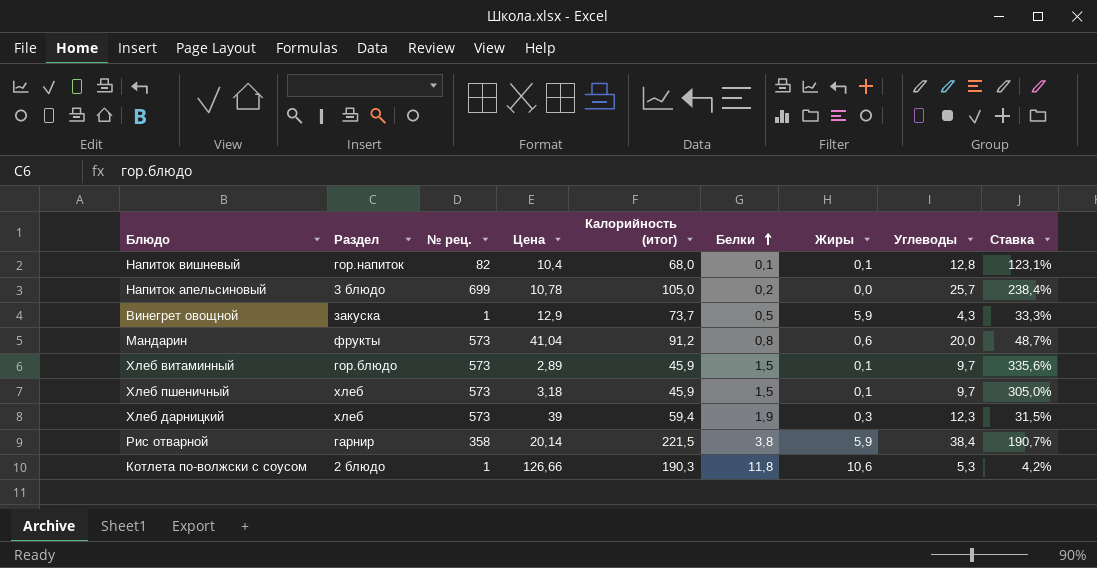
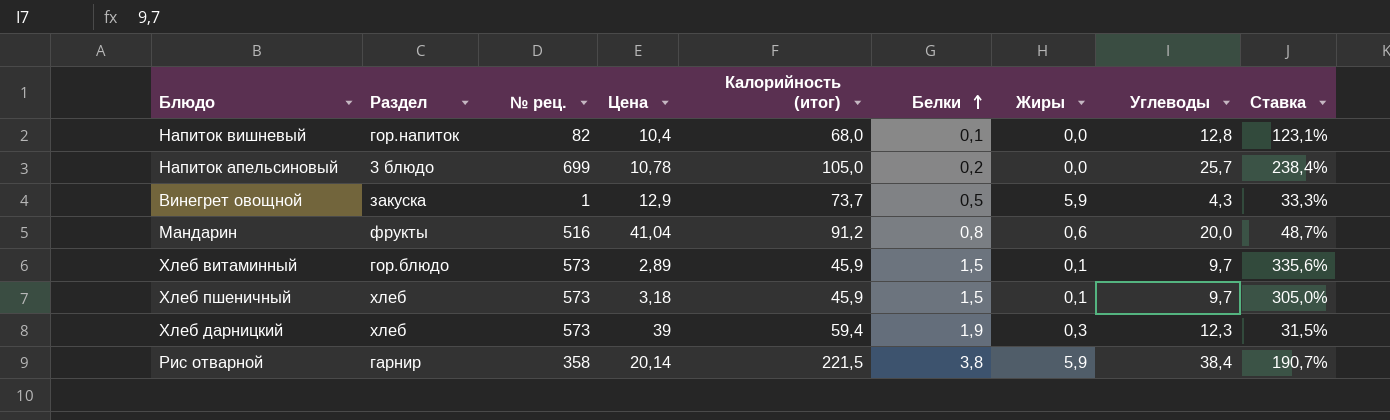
row Котлета по-волжски с соусом: 2 блюдо | 1 | 126,66 | 190,3 | 11,8 | 10,6 | 5,3 | 4,2% -> none
Напиток вишневый | Жиры: 0,1 -> 0,0
Мандарин | № рец.: 573 -> 516

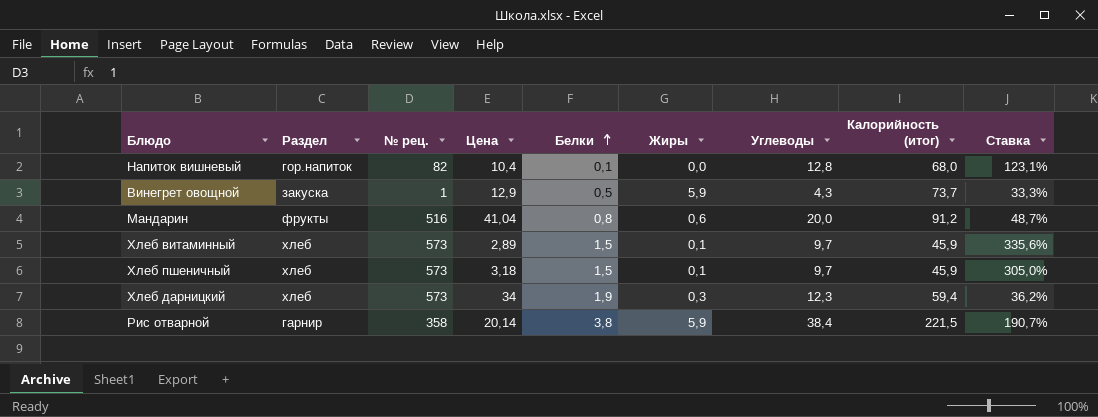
column Калорийность (итог) | position: 5 -> 8
row Напиток апельсиновый: 3 блюдо | 699 | 10,78 | 105,0 | 0,2 | 0,0 | 25,7 | 238,4% -> none
Хлеб витаминный | Раздел: гор.блюдо -> хлеб
Хлеб дарницкий | Цена: 39 -> 34
Хлеб дарницкий | Ставка: 31,5% -> 36,2%

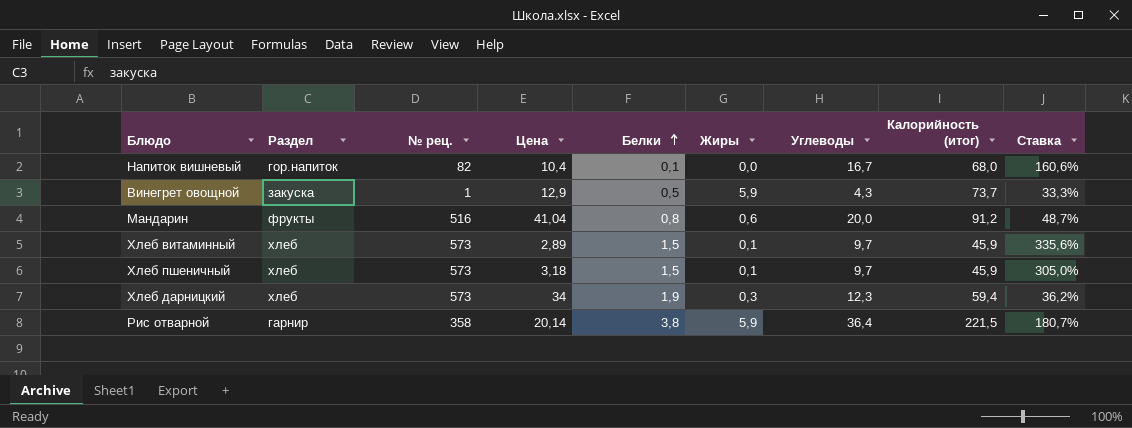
Напиток вишневый | Углеводы: 12,8 -> 16,7
Напиток вишневый | Ставка: 123,1% -> 160,6%
Рис отварной | Углеводы: 38,4 -> 36,4
Рис отварной | Ставка: 190,7% -> 180,7%

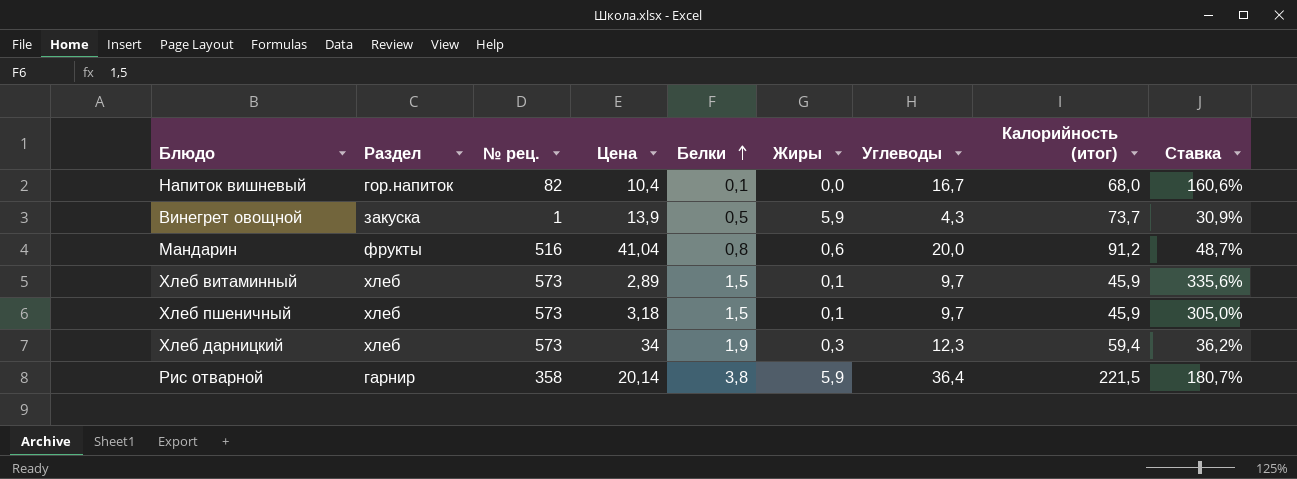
Винегрет овощной | Цена: 12,9 -> 13,9
Винегрет овощной | Ставка: 33,3% -> 30,9%

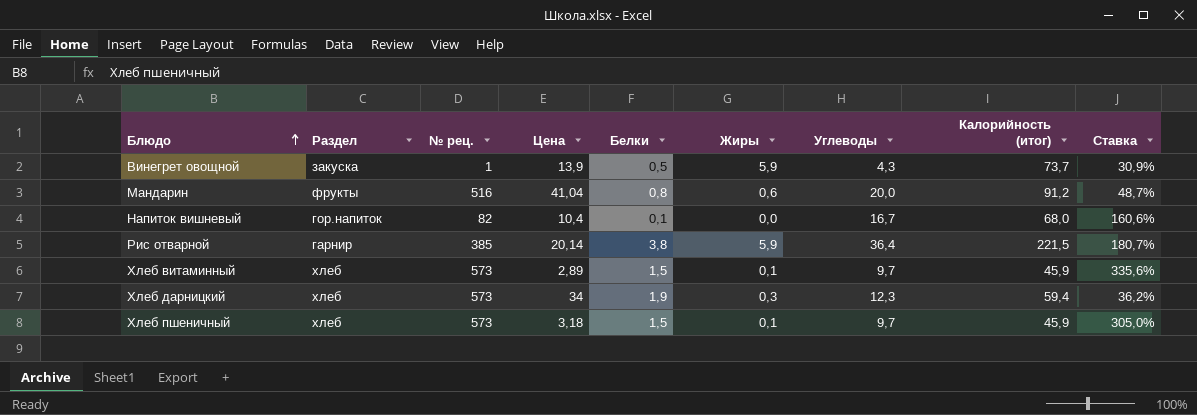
row order: Белки ascending -> Блюдо ascending
Рис отварной | № рец.: 358 -> 385

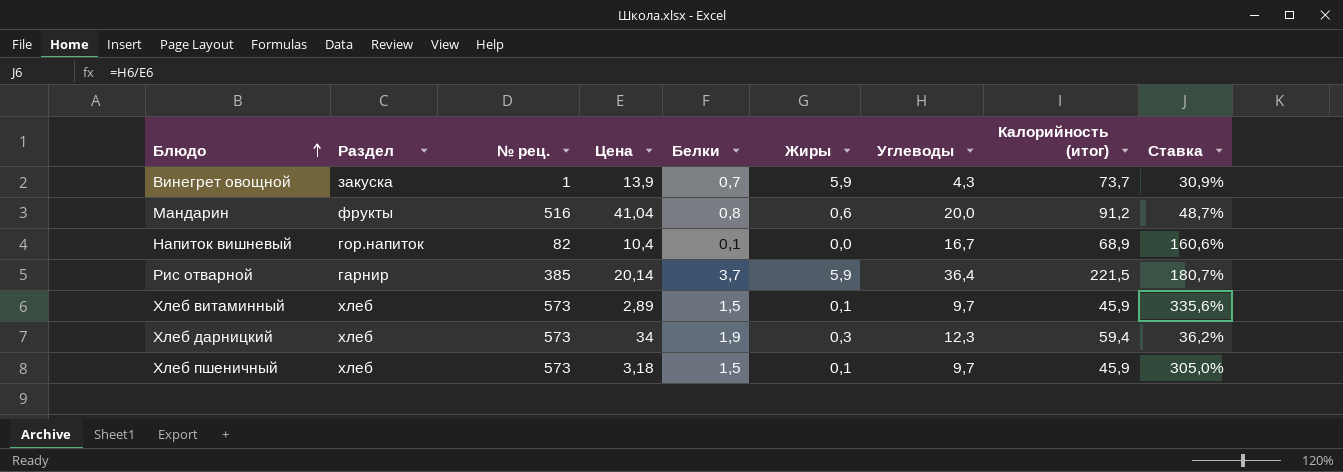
Винегрет овощной | Белки: 0,5 -> 0,7
Напиток вишневый | Калорийность (итог): 68,0 -> 68,9
Рис отварной | Белки: 3,8 -> 3,7

